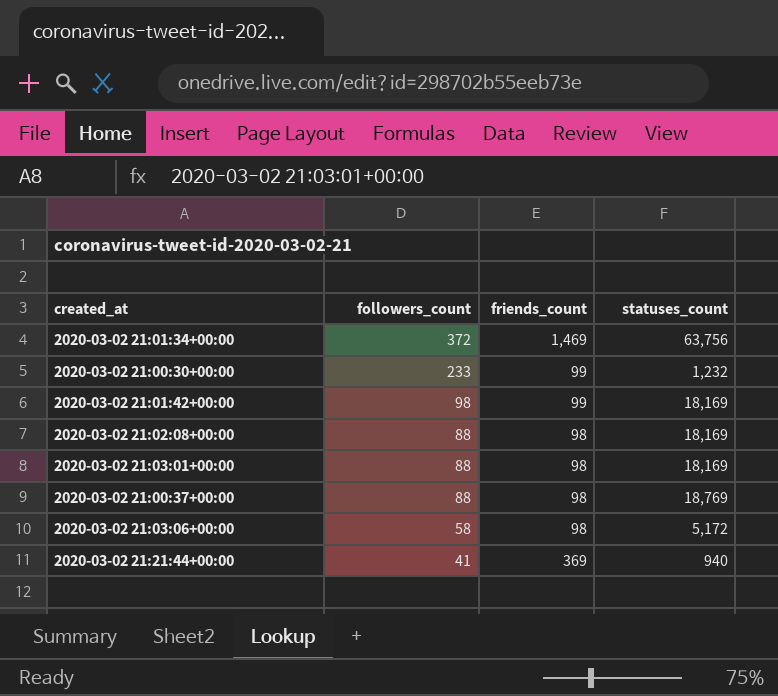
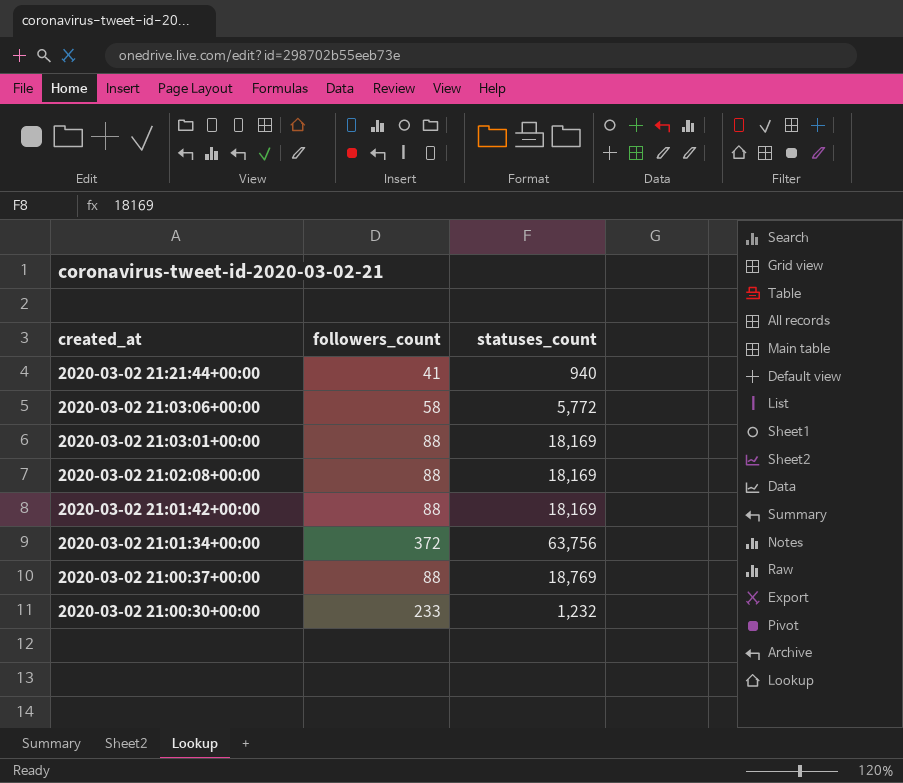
row order: followers_count descending -> created_at descending
column friends_count | position: 3 -> none
2020-03-02 21:03:06+00:00 | statuses_count: 5,172 -> 5,772
2020-03-02 21:01:42+00:00 | followers_count: 98 -> 88

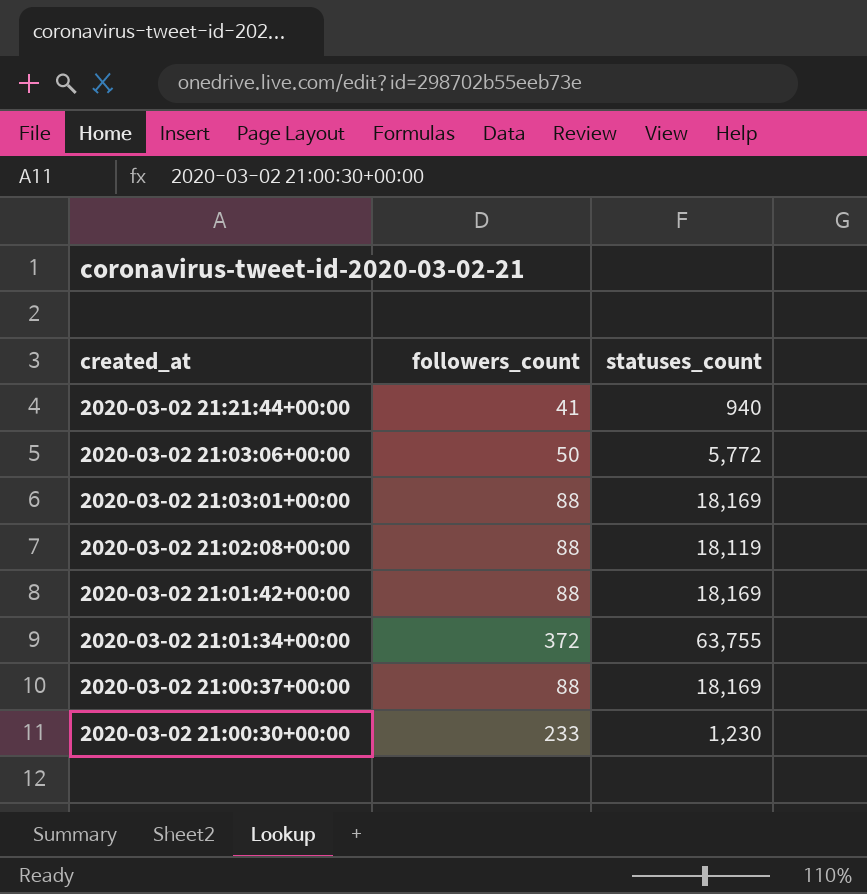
2020-03-02 21:03:06+00:00 | followers_count: 58 -> 50
2020-03-02 21:02:08+00:00 | statuses_count: 18,169 -> 18,119
2020-03-02 21:01:34+00:00 | statuses_count: 63,756 -> 63,755
2020-03-02 21:00:37+00:00 | statuses_count: 18,769 -> 18,169
2020-03-02 21:00:30+00:00 | statuses_count: 1,232 -> 1,230

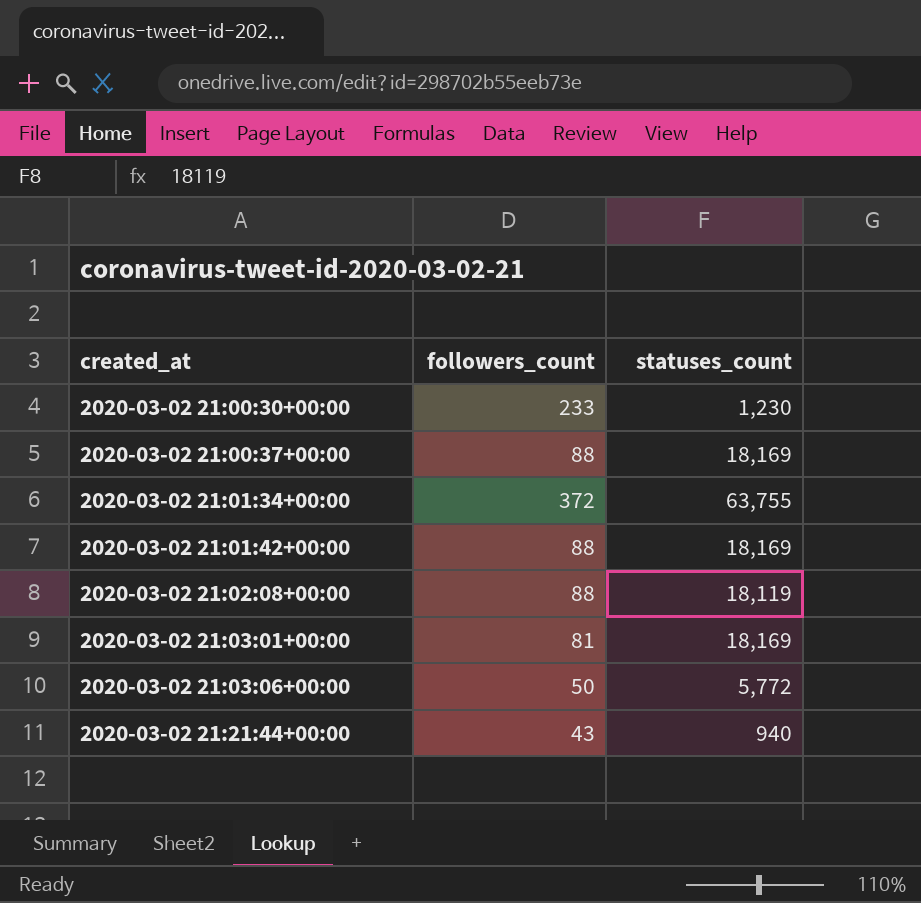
row order: created_at descending -> created_at ascending
2020-03-02 21:03:01+00:00 | followers_count: 88 -> 81
2020-03-02 21:21:44+00:00 | followers_count: 41 -> 43

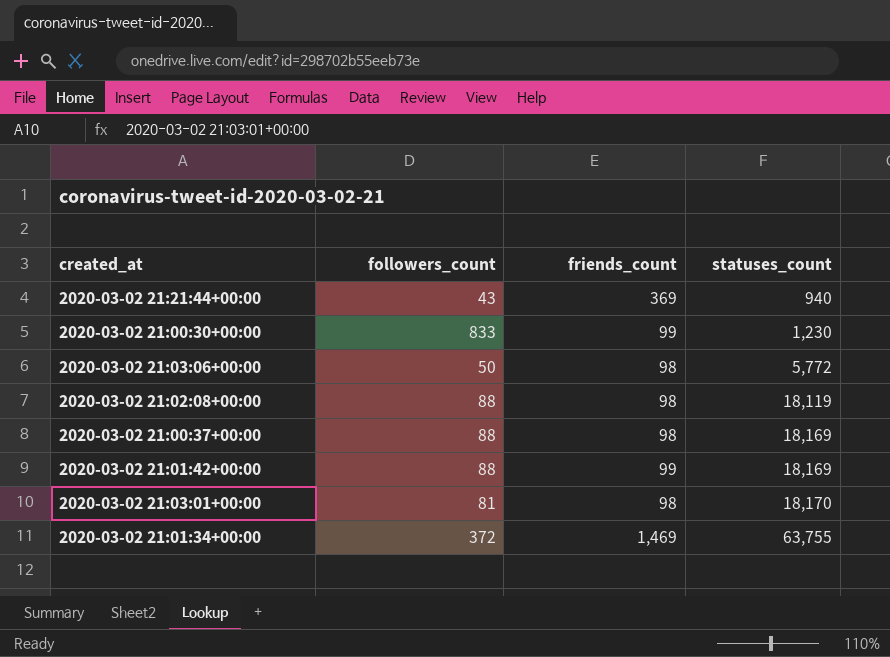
row order: created_at ascending -> statuses_count ascending
column friends_count | position: none -> 3
2020-03-02 21:00:30+00:00 | followers_count: 233 -> 833
2020-03-02 21:03:01+00:00 | statuses_count: 18,169 -> 18,170

